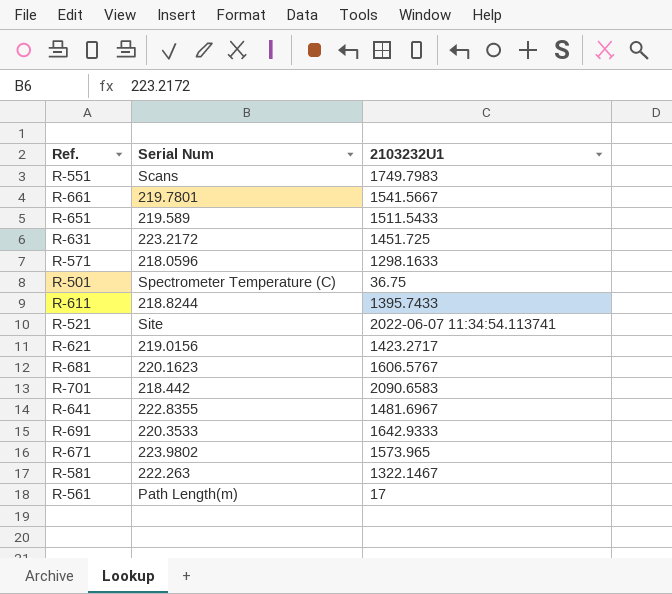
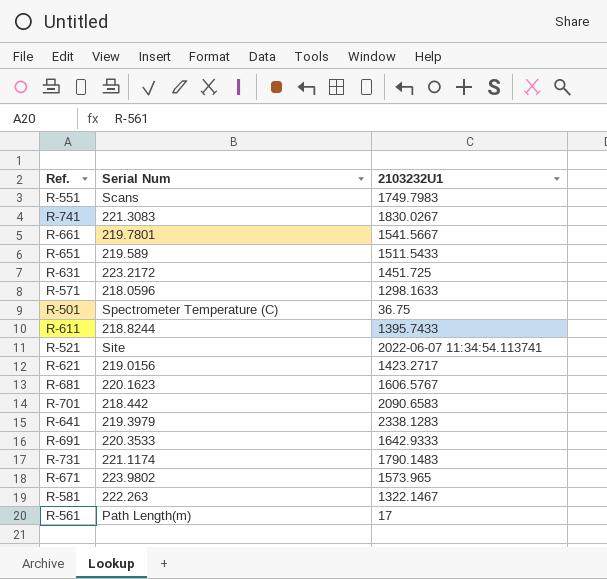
row R-741: none -> 221.3083 | 1830.0267
R-641 | Serial Num: 222.8355 -> 219.3979
R-641 | 2103232U1: 1481.6967 -> 2338.1283
row R-731: none -> 221.1174 | 1790.1483

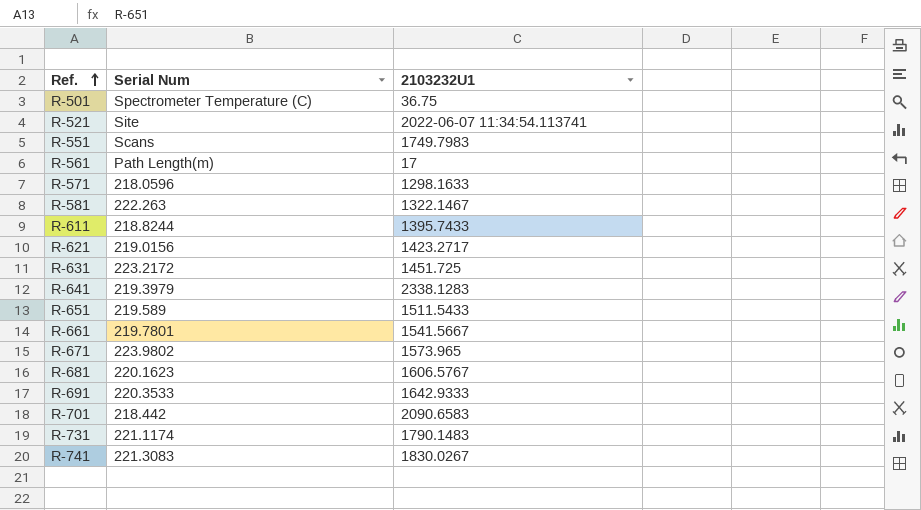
row order: none -> Ref. ascending

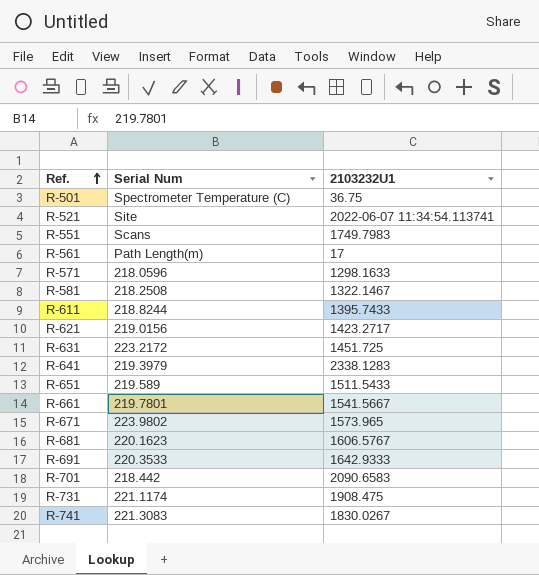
R-581 | Serial Num: 222.263 -> 218.2508
R-731 | 2103232U1: 1790.1483 -> 1908.475

